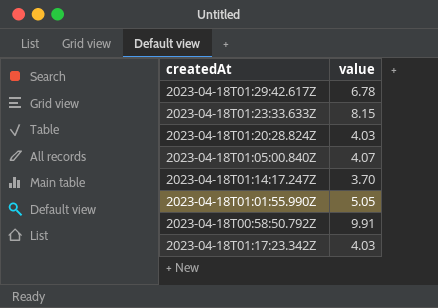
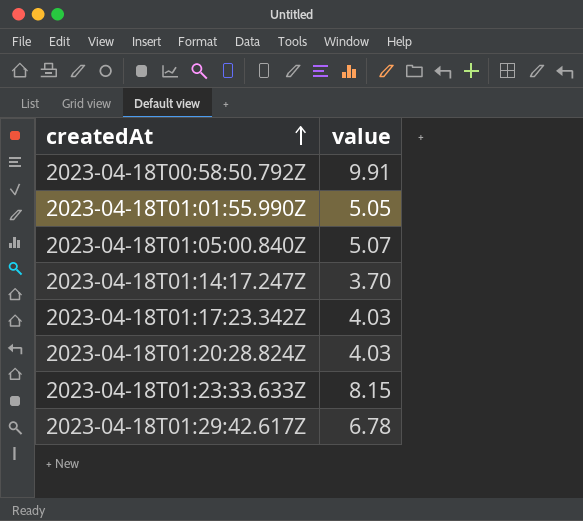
row order: none -> createdAt ascending
2023-04-18T01:05:00.840Z | value: 4.07 -> 5.07

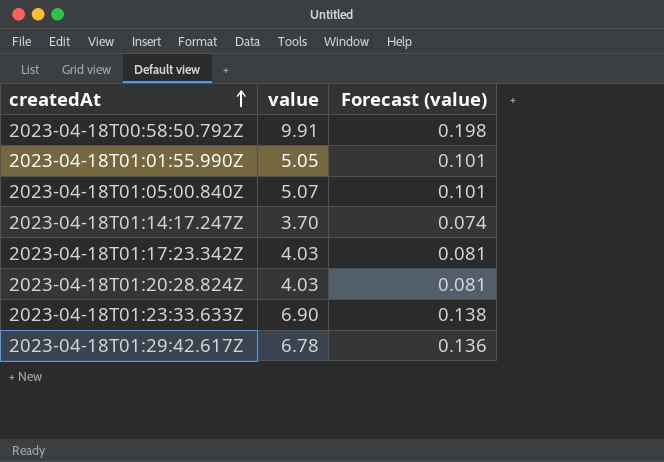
column Forecast (value) | formula: none -> [value] * 0.02
2023-04-18T01:23:33.633Z | value: 8.15 -> 6.90

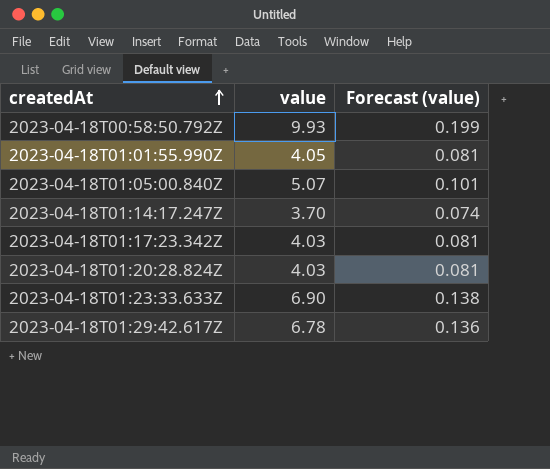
2023-04-18T00:58:50.792Z | value: 9.91 -> 9.93
2023-04-18T00:58:50.792Z | Forecast (value): 0.198 -> 0.199
2023-04-18T01:01:55.990Z | value: 5.05 -> 4.05
2023-04-18T01:01:55.990Z | Forecast (value): 0.101 -> 0.081

